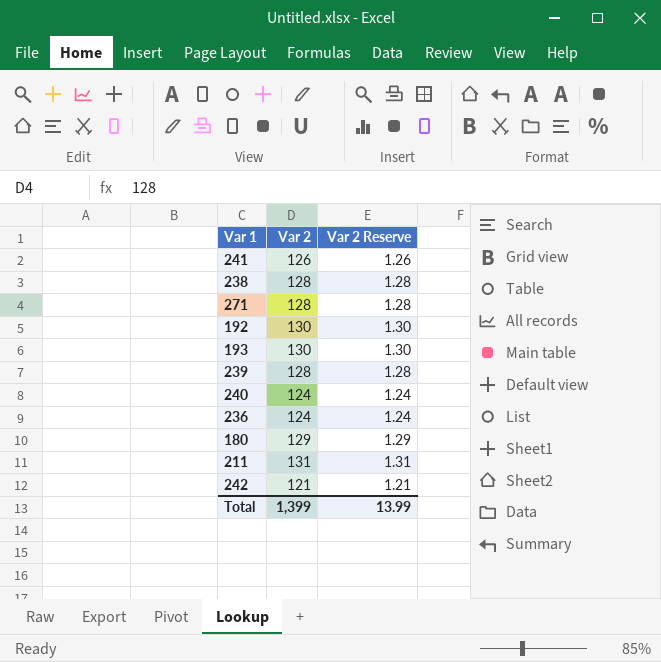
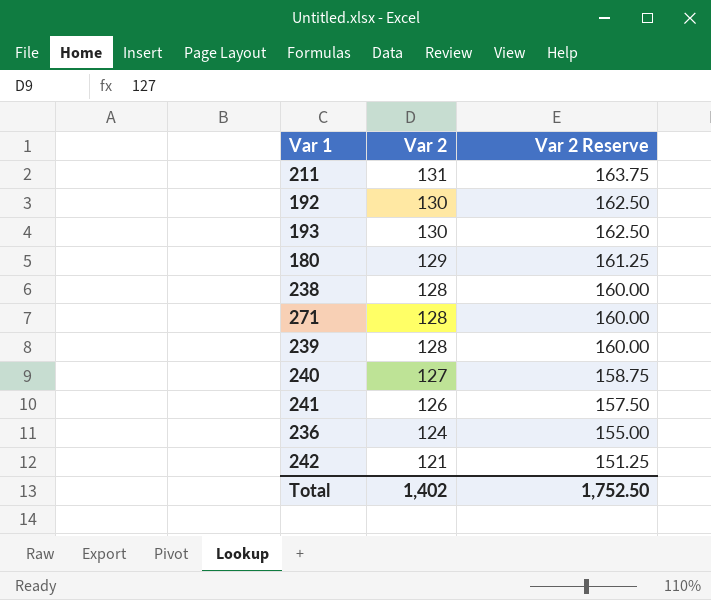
row order: none -> Var 2 descending
column Var 2 Reserve | formula: [Var 2] * 0.01 -> [Var 2] * 1.25
240 | Var 2: 124 -> 127
Total | Var 2: 1,399 -> 1,402
Total | Var 2 Reserve: 13.99 -> 1,752.50

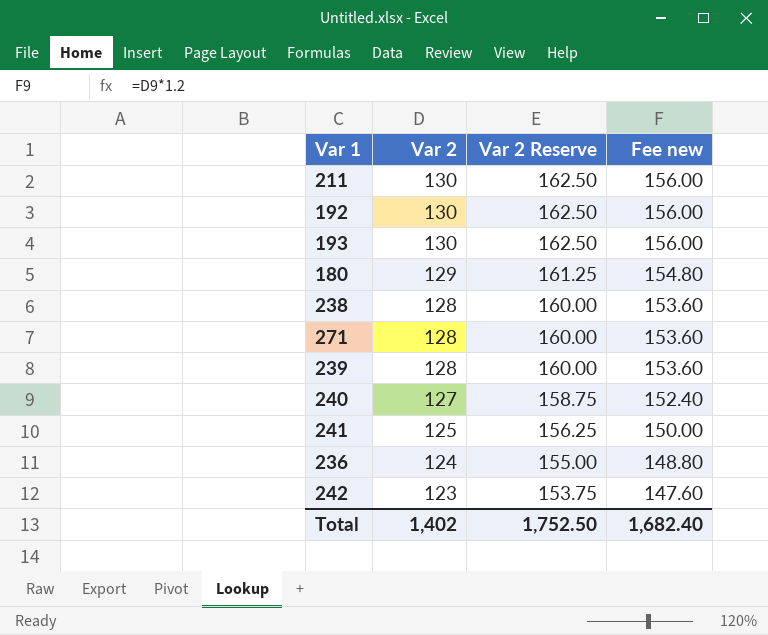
column Fee new | formula: none -> [Var 2] * 1.2
211 | Var 2: 131 -> 130
211 | Var 2 Reserve: 163.75 -> 162.50
241 | Var 2: 126 -> 125
241 | Var 2 Reserve: 157.50 -> 156.25
242 | Var 2: 121 -> 123
242 | Var 2 Reserve: 151.25 -> 153.75

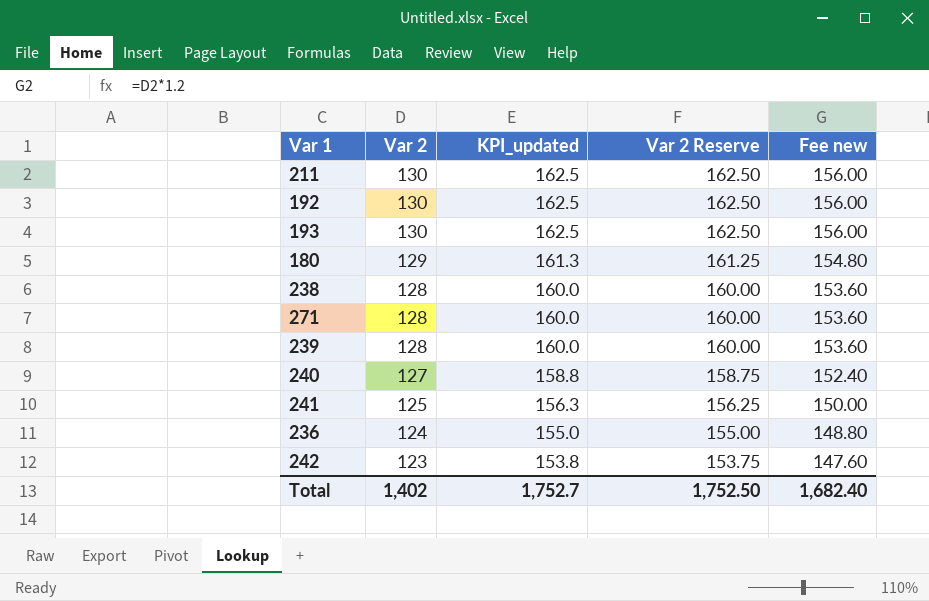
column KPI_updated | formula: none -> [Var 2] * 1.25

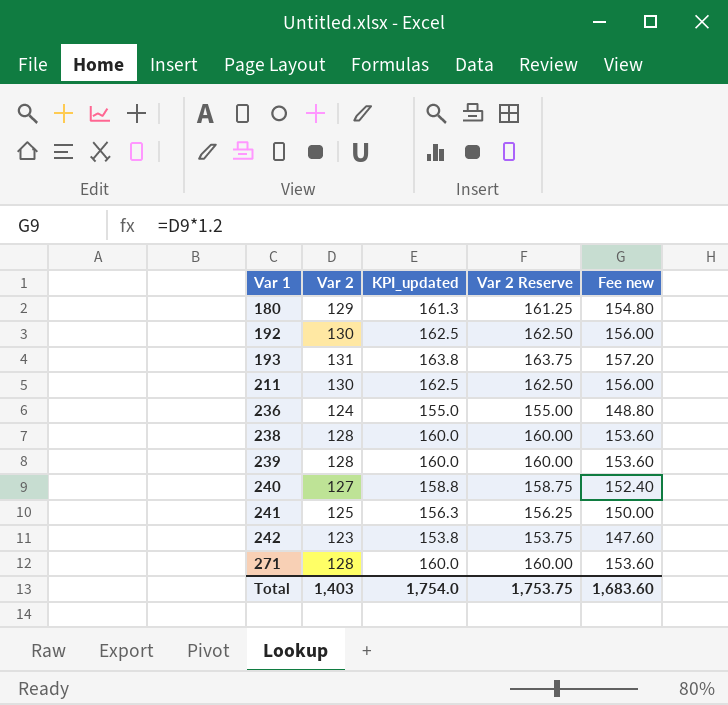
row order: Var 2 descending -> Var 1 ascending
193 | Var 2: 130 -> 131
193 | KPI_updated: 162.5 -> 163.8
193 | Var 2 Reserve: 162.50 -> 163.75
193 | Fee new: 156.00 -> 157.20
Total | Var 2: 1,402 -> 1,403
Total | KPI_updated: 1,752.7 -> 1,754.0
Total | Var 2 Reserve: 1,752.50 -> 1,753.75
Total | Fee new: 1,682.40 -> 1,683.60

